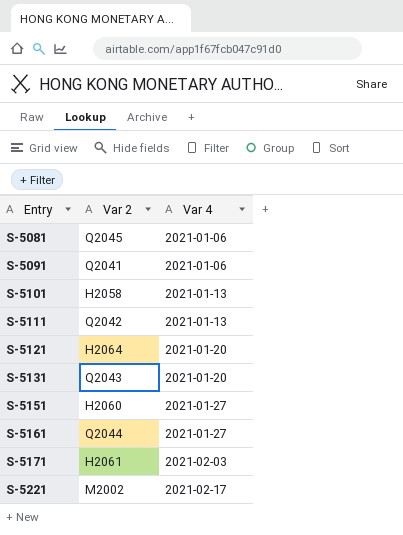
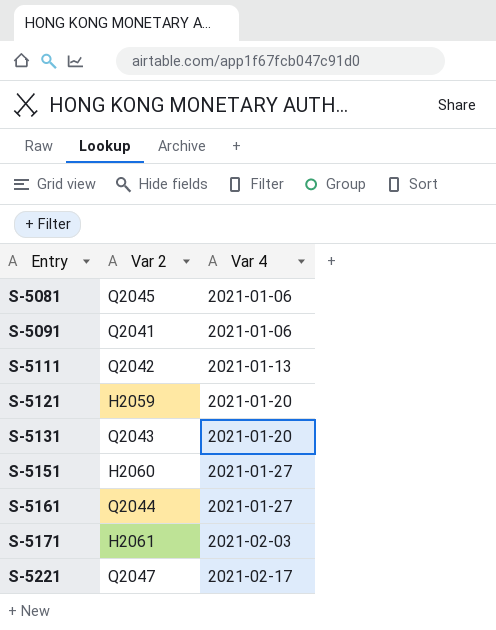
row S-5101: H2058 | 2021-01-13 -> none
S-5121 | Var 2: H2064 -> H2059
S-5221 | Var 2: M2002 -> Q2047

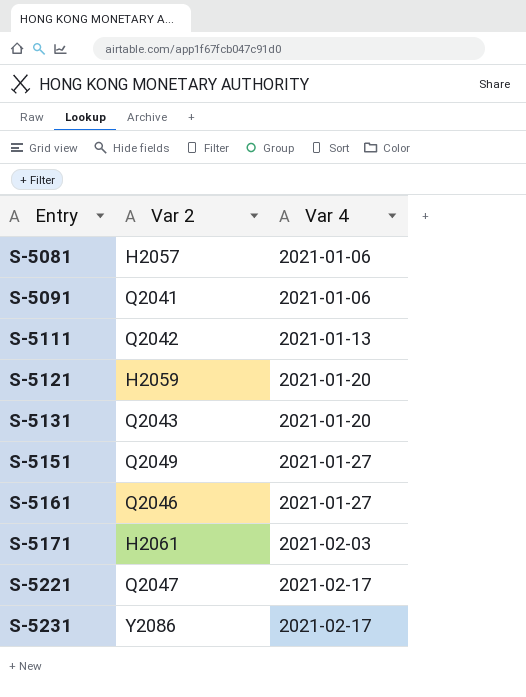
S-5081 | Var 2: Q2045 -> H2057
S-5151 | Var 2: H2060 -> Q2049
S-5161 | Var 2: Q2044 -> Q2046
row S-5231: none -> Y2086 | 2021-02-17

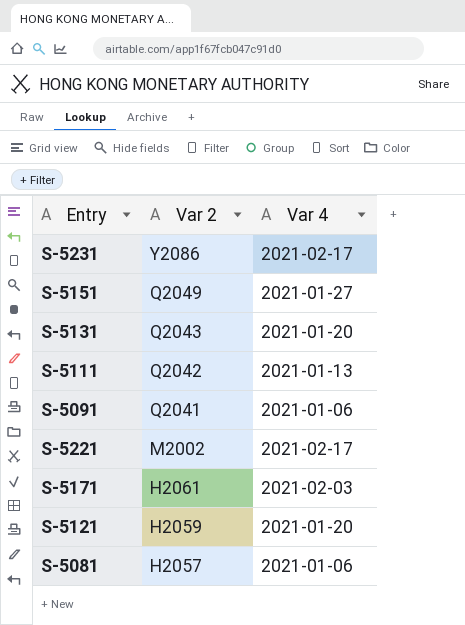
row order: Entry ascending -> Var 2 descending
row S-5161: Q2046 | 2021-01-27 -> none
S-5221 | Var 2: Q2047 -> M2002

